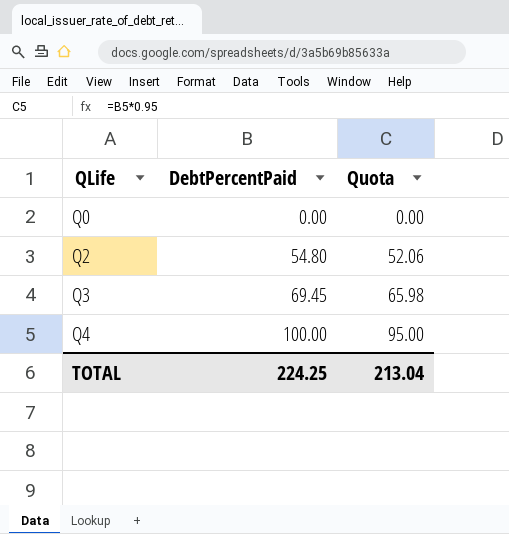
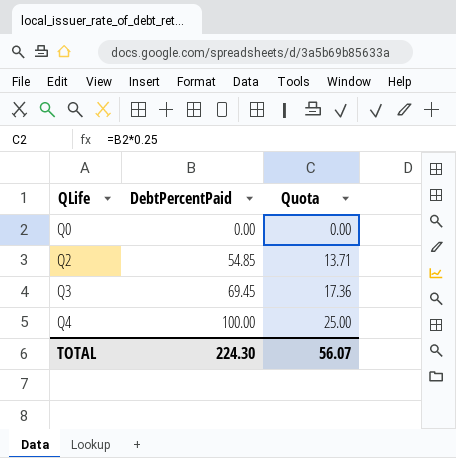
column Quota | formula: [DebtPercentPaid] * 0.95 -> [DebtPercentPaid] * 0.25
Q2 | DebtPercentPaid: 54.80 -> 54.85
TOTAL | DebtPercentPaid: 224.25 -> 224.30
TOTAL | Quota: 213.04 -> 56.07

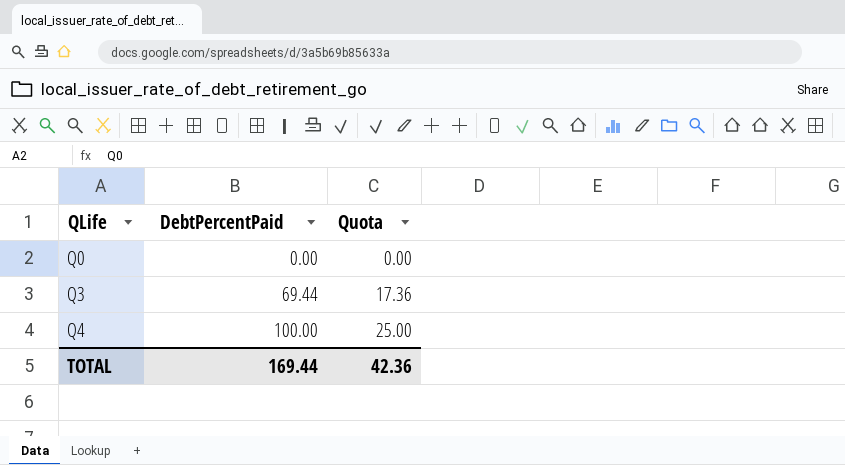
row Q2: 54.85 | 13.71 -> none
Q3 | DebtPercentPaid: 69.45 -> 69.44
TOTAL | DebtPercentPaid: 224.30 -> 169.44
TOTAL | Quota: 56.07 -> 42.36

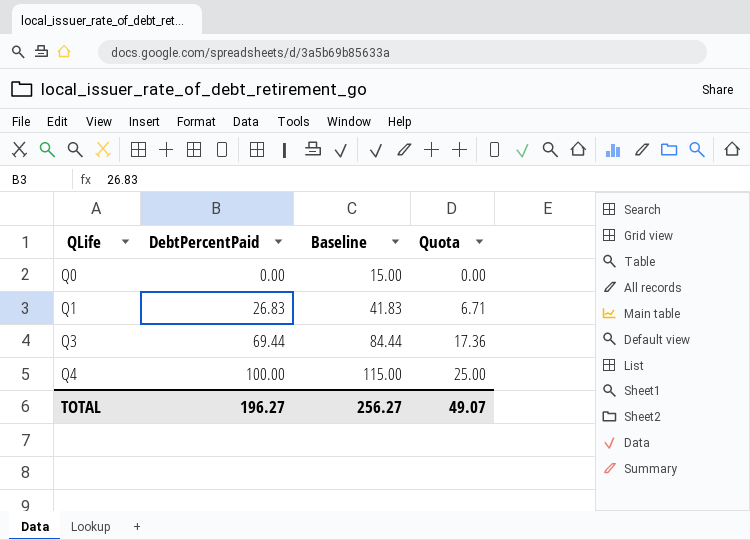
column Baseline | formula: none -> [DebtPercentPaid] + 15
row Q1: none -> 26.83 | 41.83 | 6.71
TOTAL | DebtPercentPaid: 169.44 -> 196.27
TOTAL | Quota: 42.36 -> 49.07

